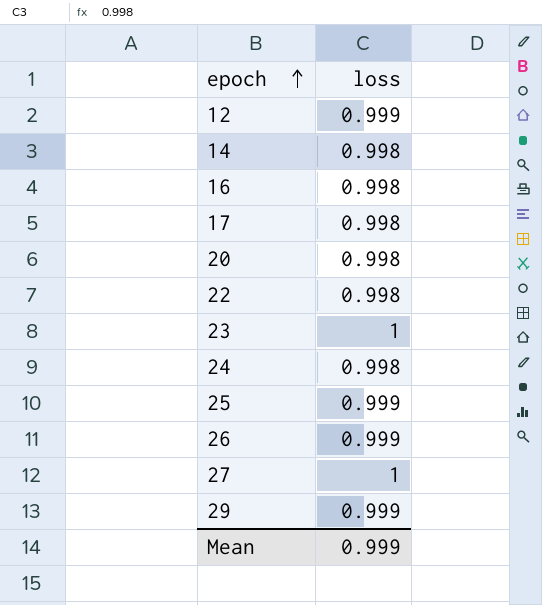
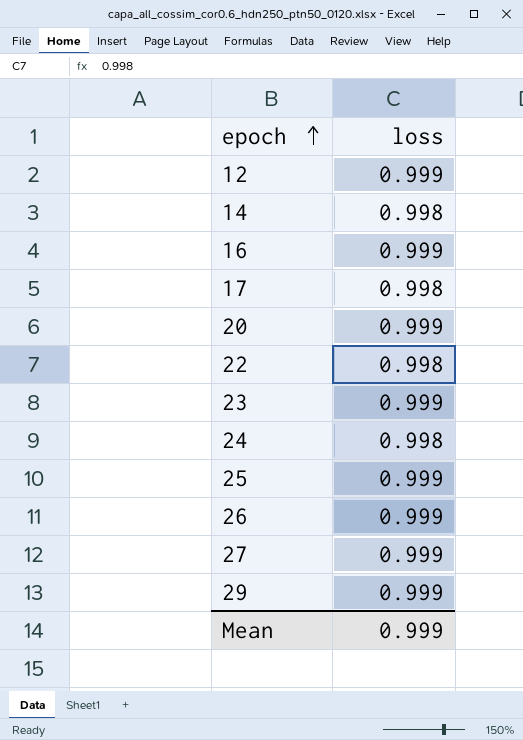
16 | loss: 0.998 -> 0.999
20 | loss: 0.998 -> 0.999
23 | loss: 1 -> 0.999
27 | loss: 1 -> 0.999

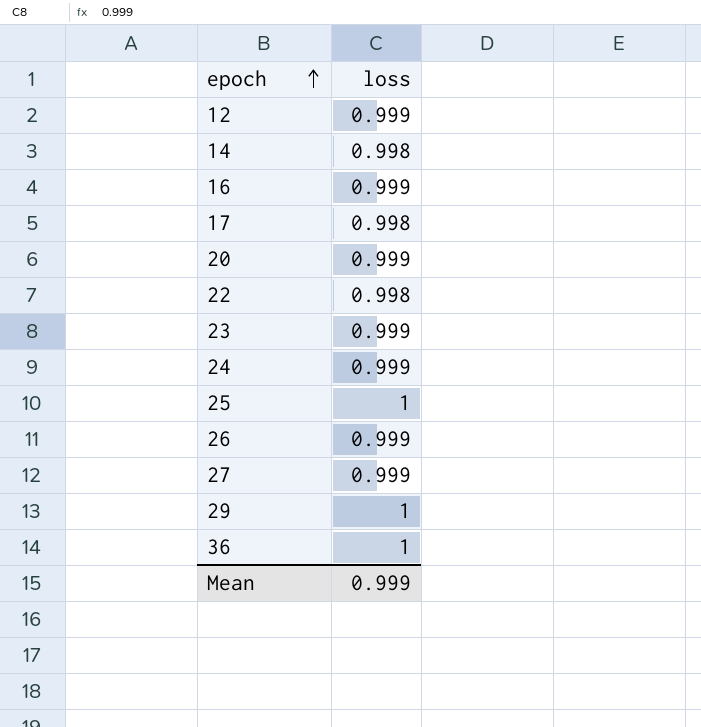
24 | loss: 0.998 -> 0.999
25 | loss: 0.999 -> 1
29 | loss: 0.999 -> 1
row 36: none -> 1

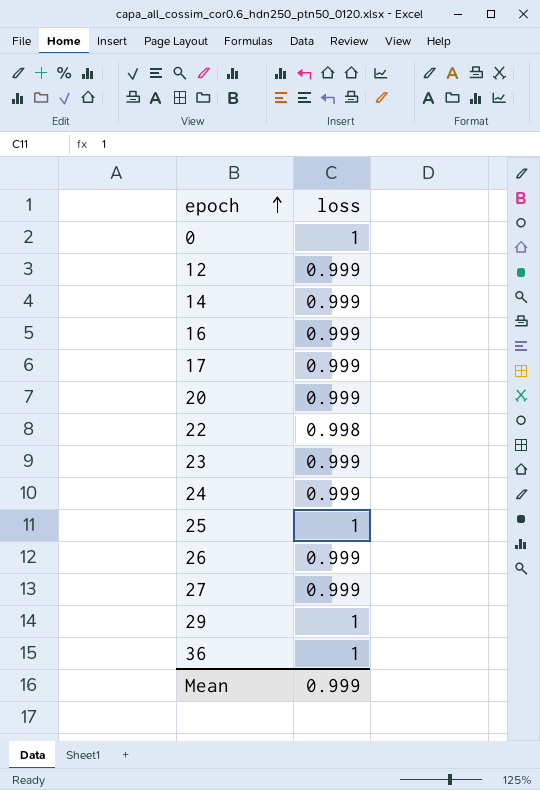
row 0: none -> 1
14 | loss: 0.998 -> 0.999
17 | loss: 0.998 -> 0.999

